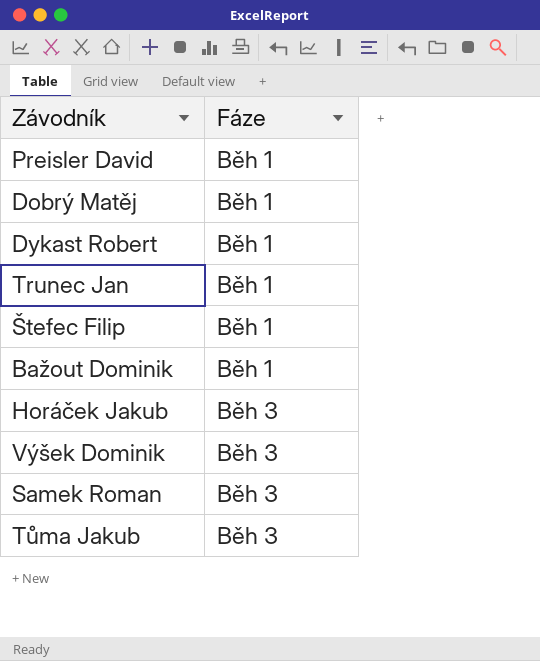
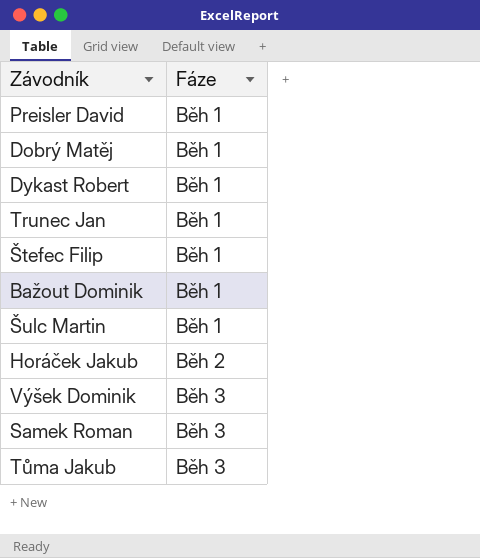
row Šulc Martin: none -> Běh 1
Horáček Jakub | Fáze: Běh 3 -> Běh 2

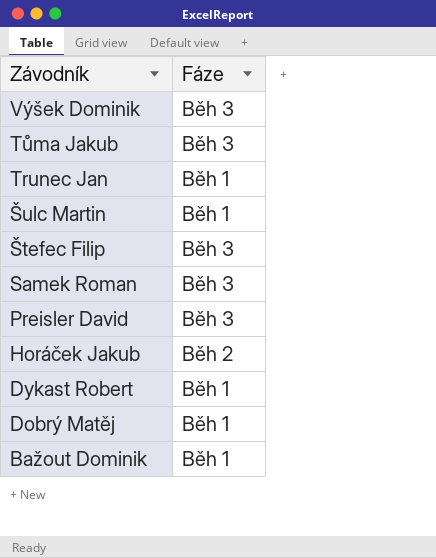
row order: Fáze ascending -> Závodník descending
Štefec Filip | Fáze: Běh 1 -> Běh 3
Preisler David | Fáze: Běh 1 -> Běh 3

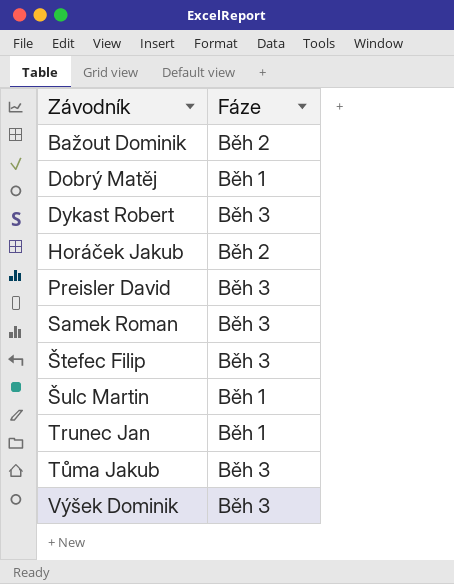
row order: Závodník descending -> Závodník ascending
Bažout Dominik | Fáze: Běh 1 -> Běh 2
Dykast Robert | Fáze: Běh 1 -> Běh 3

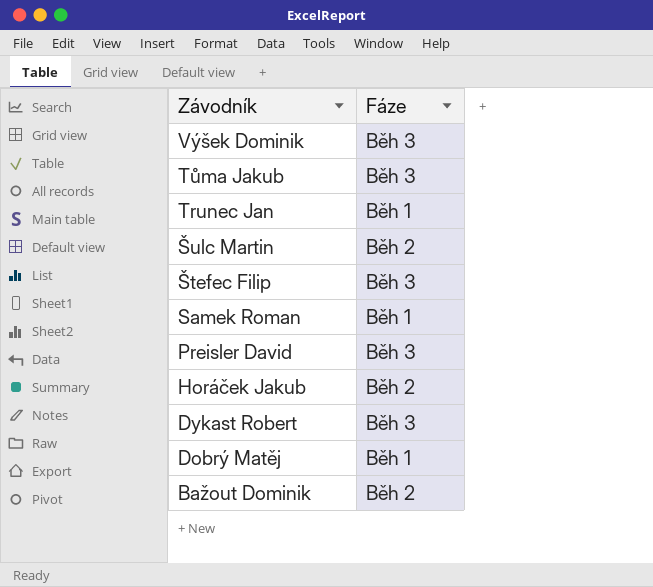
row order: Závodník ascending -> Závodník descending
Šulc Martin | Fáze: Běh 1 -> Běh 2
Samek Roman | Fáze: Běh 3 -> Běh 1

